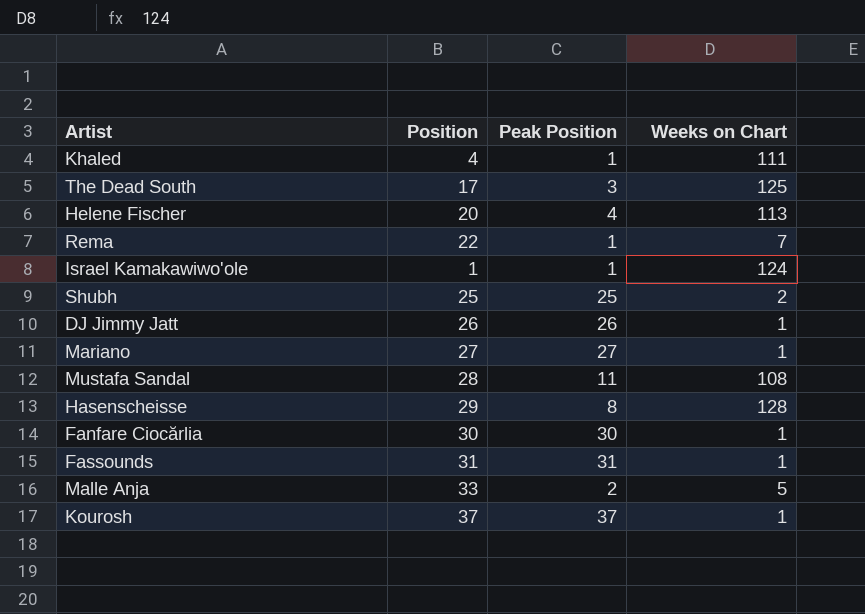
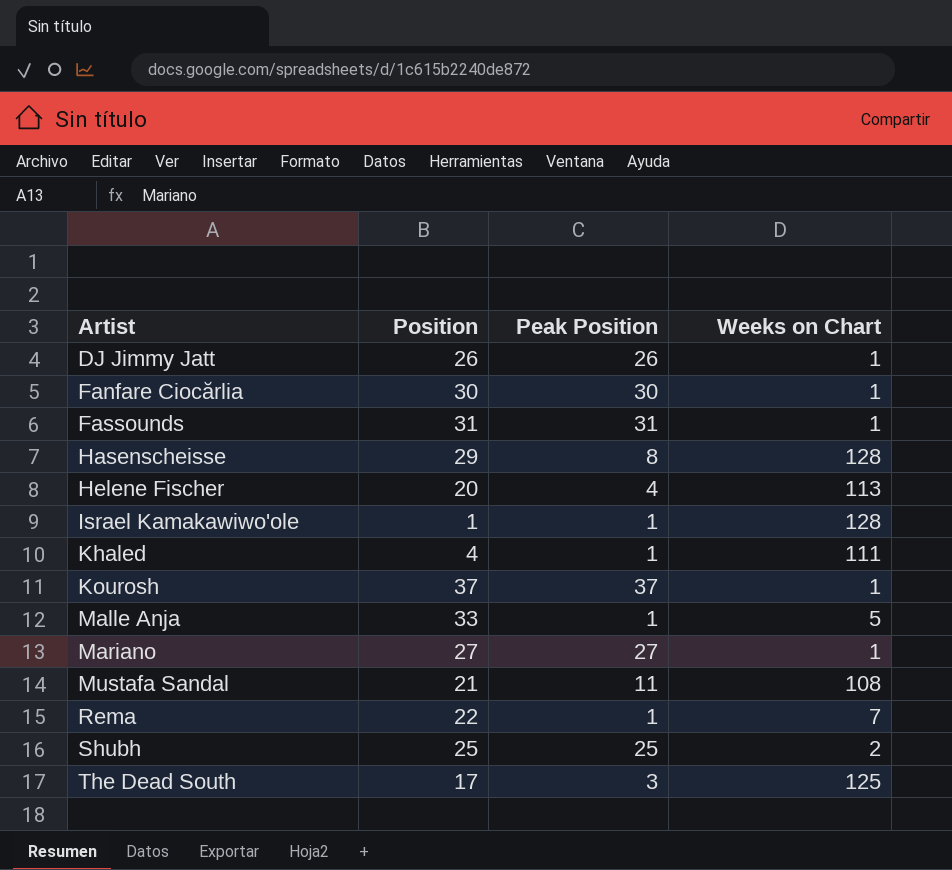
row order: none -> Artist ascending
Israel Kamakawiwo'ole | Weeks on Chart: 124 -> 128
Malle Anja | Peak Position: 2 -> 1
Mustafa Sandal | Position: 28 -> 21

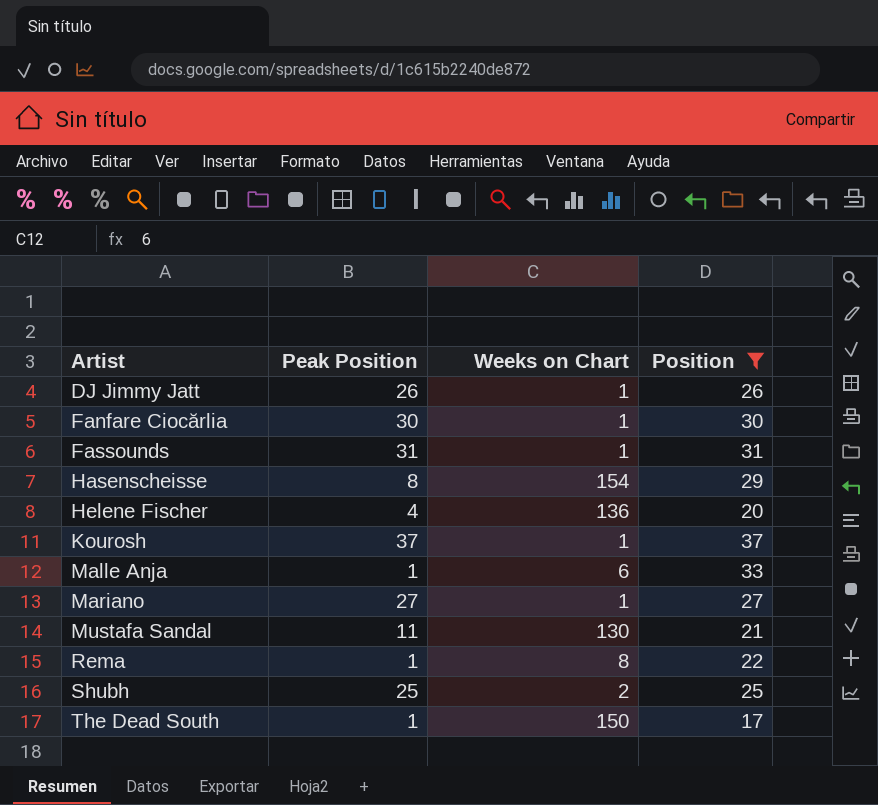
filter: none -> Position >= 17
column Position | position: 2 -> 4
Hasenscheisse | Weeks on Chart: 128 -> 154
Helene Fischer | Weeks on Chart: 113 -> 136
Malle Anja | Weeks on Chart: 5 -> 6
Mustafa Sandal | Weeks on Chart: 108 -> 130
Rema | Weeks on Chart: 7 -> 8
The Dead South | Peak Position: 3 -> 1
The Dead South | Weeks on Chart: 125 -> 150

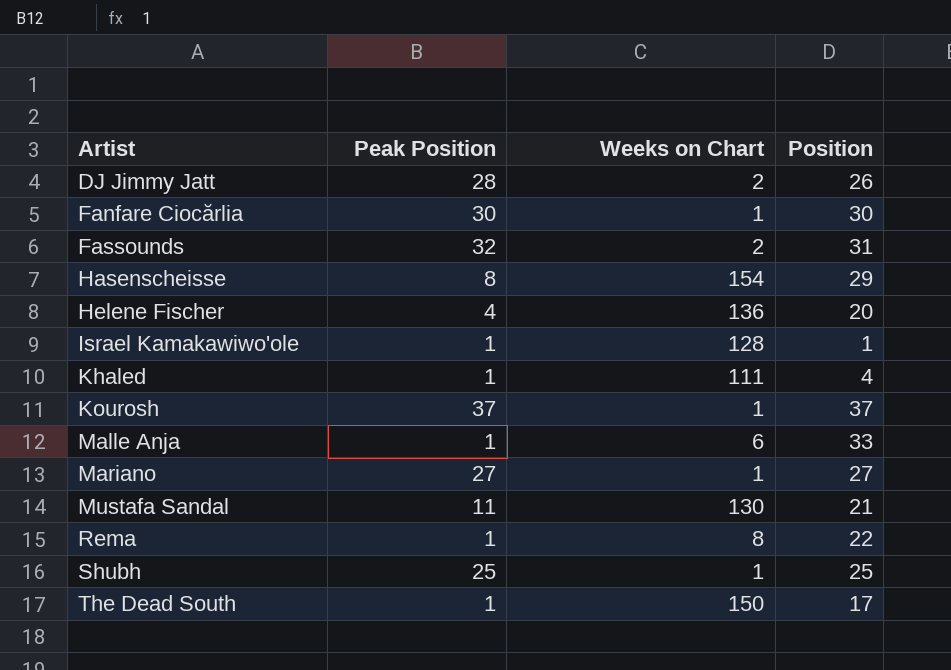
filter: Position >= 17 -> none
DJ Jimmy Jatt | Peak Position: 26 -> 28
DJ Jimmy Jatt | Weeks on Chart: 1 -> 2
Fassounds | Peak Position: 31 -> 32
Fassounds | Weeks on Chart: 1 -> 2
Shubh | Weeks on Chart: 2 -> 1

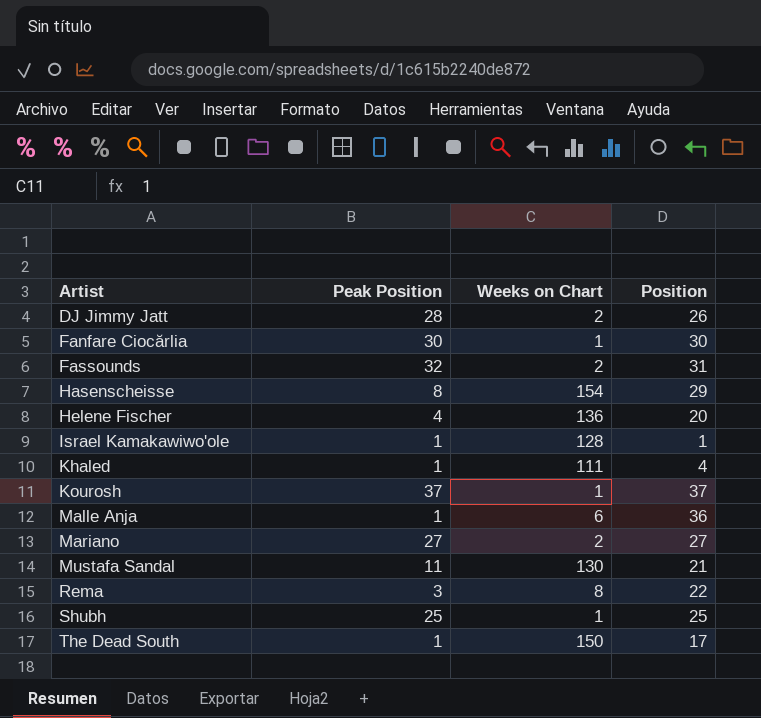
Malle Anja | Position: 33 -> 36
Mariano | Weeks on Chart: 1 -> 2
Rema | Peak Position: 1 -> 3

